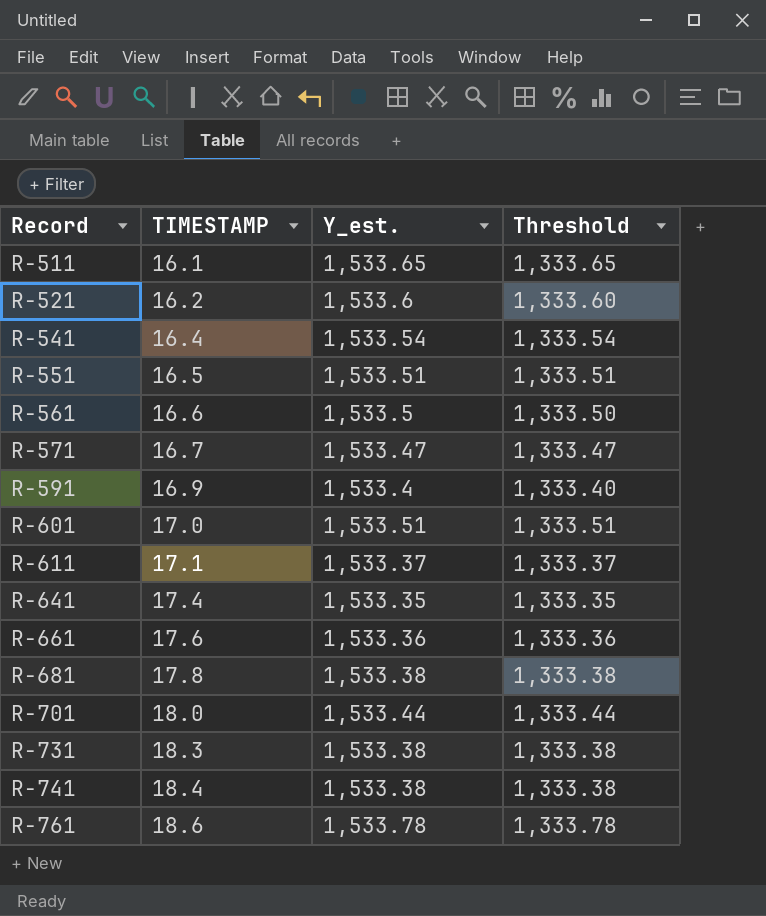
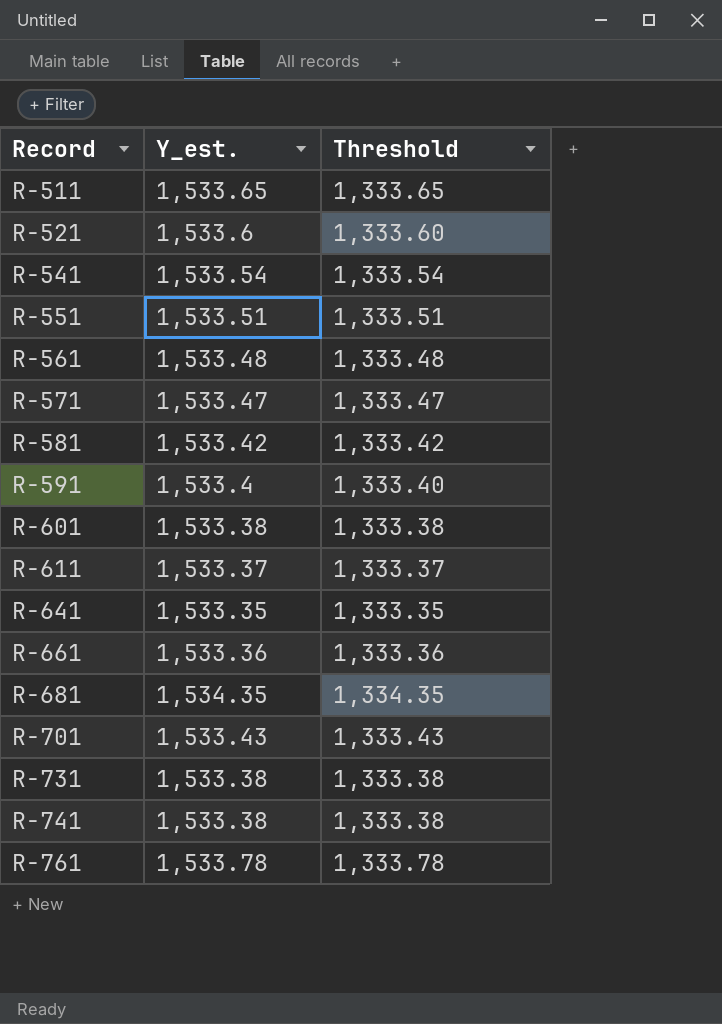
column TIMESTAMP | position: 2 -> none
R-561 | Y_est.: 1,533.5 -> 1,533.48
R-561 | Threshold: 1,333.50 -> 1,333.48
row R-581: none -> 1,533.42 | 1,333.42
R-601 | Y_est.: 1,533.51 -> 1,533.38
R-601 | Threshold: 1,333.51 -> 1,333.38
R-681 | Y_est.: 1,533.38 -> 1,534.35
R-681 | Threshold: 1,333.38 -> 1,334.35
R-701 | Y_est.: 1,533.44 -> 1,533.43
R-701 | Threshold: 1,333.44 -> 1,333.43

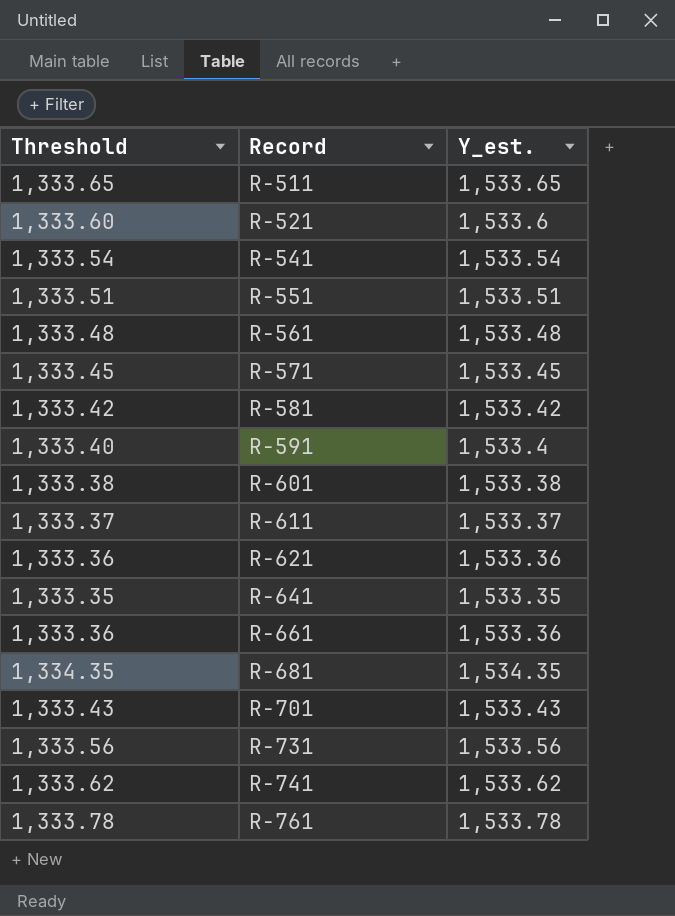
column Threshold | position: 3 -> 1
R-571 | Threshold: 1,333.47 -> 1,333.45
R-571 | Y_est.: 1,533.47 -> 1,533.45
row R-621: none -> 1,333.36 | 1,533.36
R-731 | Threshold: 1,333.38 -> 1,333.56
R-731 | Y_est.: 1,533.38 -> 1,533.56
R-741 | Threshold: 1,333.38 -> 1,333.62
R-741 | Y_est.: 1,533.38 -> 1,533.62

